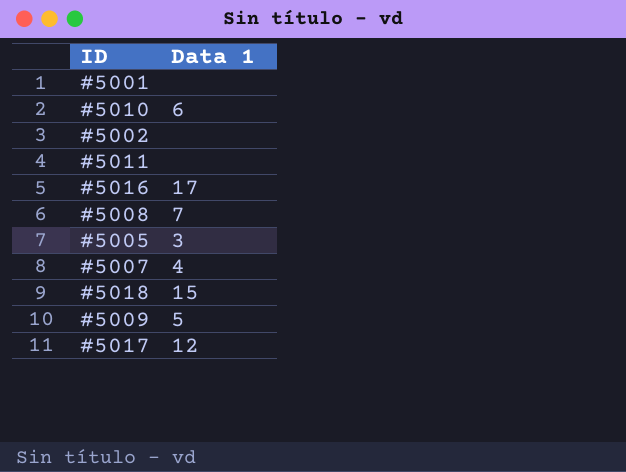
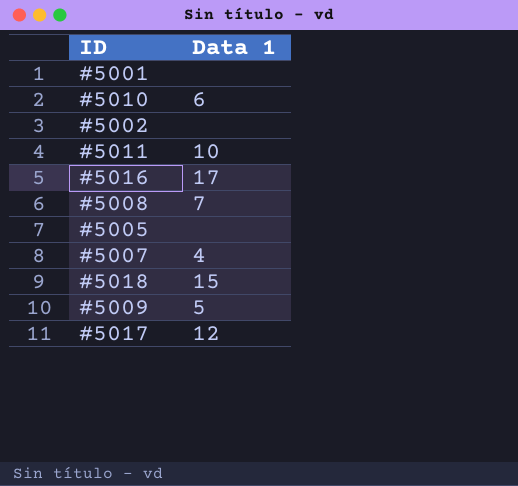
#5011 | Data 1: none -> 10
#5005 | Data 1: 3 -> none

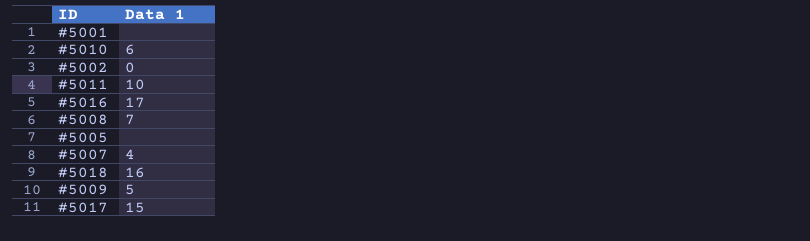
#5002 | Data 1: none -> 0
#5018 | Data 1: 15 -> 16
#5017 | Data 1: 12 -> 15

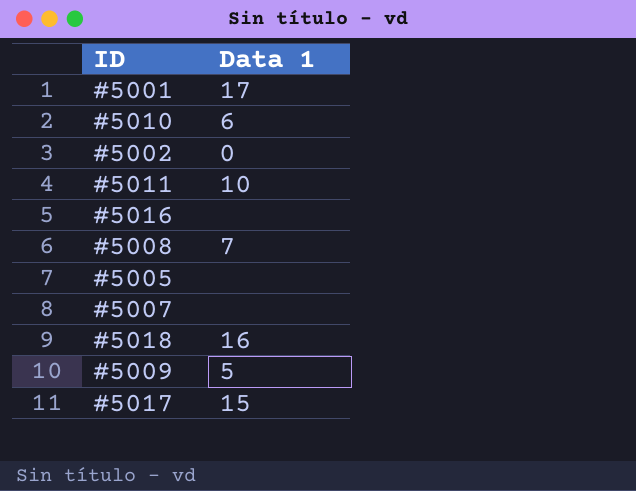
#5001 | Data 1: none -> 17
#5016 | Data 1: 17 -> none
#5007 | Data 1: 4 -> none

